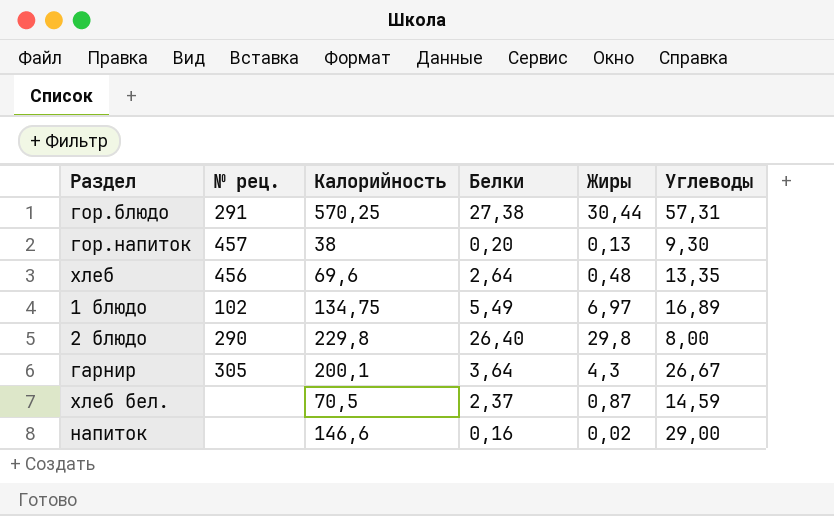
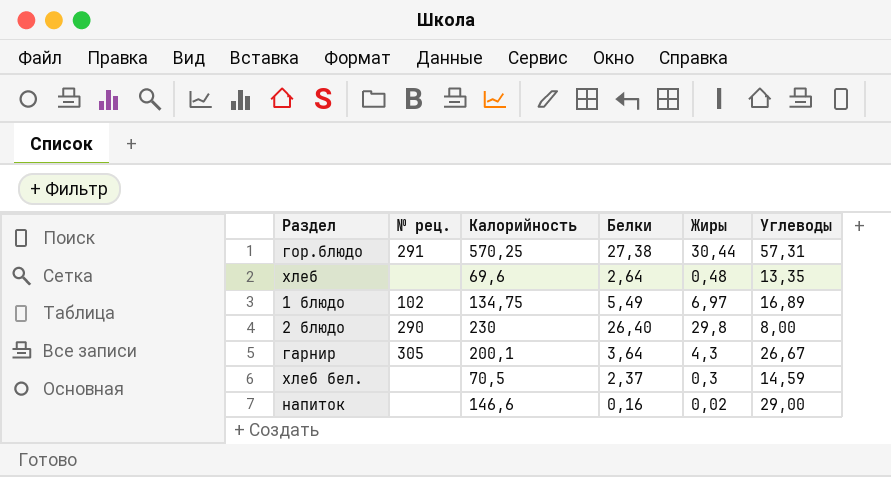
row гор.напиток: 457 | 38 | 0,20 | 0,13 | 9,30 -> none
хлеб | № рец.: 456 -> none
2 блюдо | Калорийность: 229,8 -> 230
хлеб бел. | Жиры: 0,87 -> 0,3

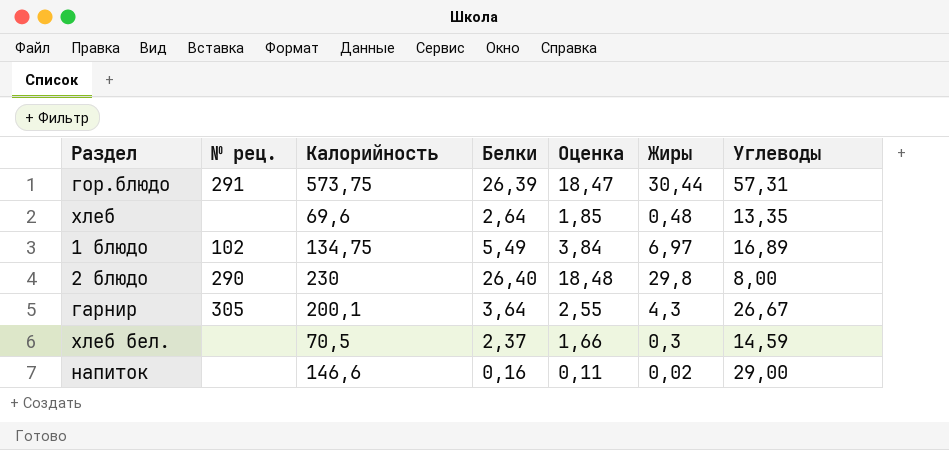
column Оценка | formula: none -> [Белки] * 0,7
гор.блюдо | Калорийность: 570,25 -> 573,75
гор.блюдо | Белки: 27,38 -> 26,39

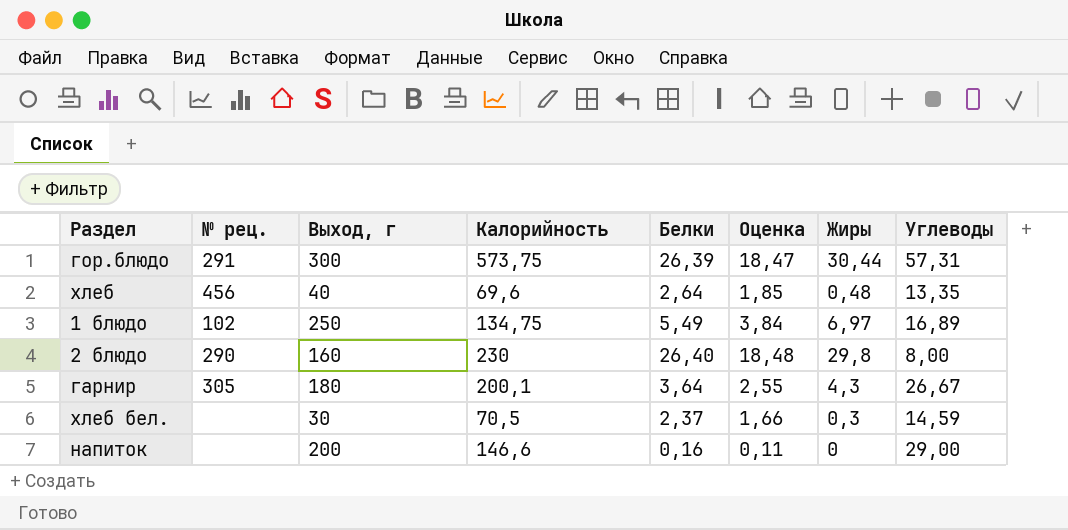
column Выход, г | position: none -> 3
хлеб | № рец.: none -> 456
напиток | Жиры: 0,02 -> 0

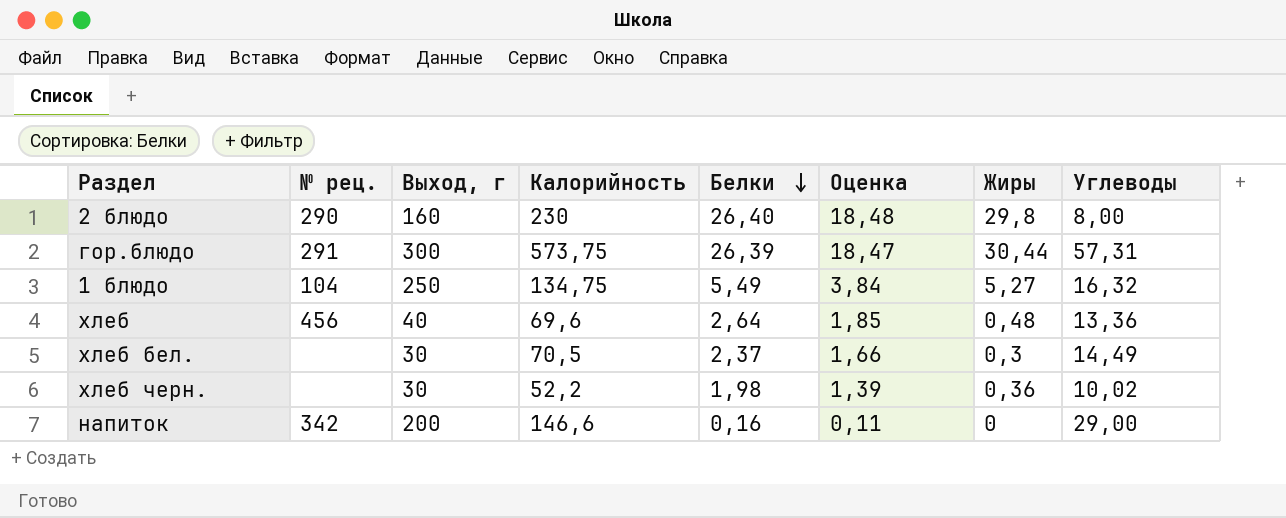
row order: none -> Белки descending
row гарнир: 305 | 180 | 200,1 | 3,64 | 2,55 | 4,3 | 26,67 -> none
1 блюдо | № рец.: 102 -> 104
1 блюдо | Жиры: 6,97 -> 5,27
1 блюдо | Углеводы: 16,89 -> 16,32
хлеб | Углеводы: 13,35 -> 13,36
хлеб бел. | Углеводы: 14,59 -> 14,49
row хлеб черн.: none -> none | 30 | 52,2 | 1,98 | 1,39 | 0,36 | 10,02
напиток | № рец.: none -> 342

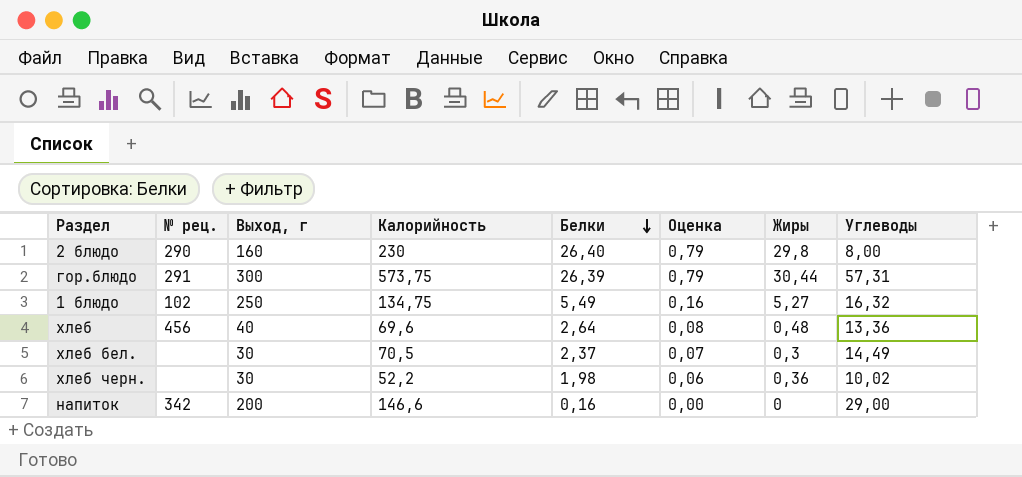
column Оценка | formula: [Белки] * 0,7 -> [Белки] * 0,03
1 блюдо | № рец.: 104 -> 102

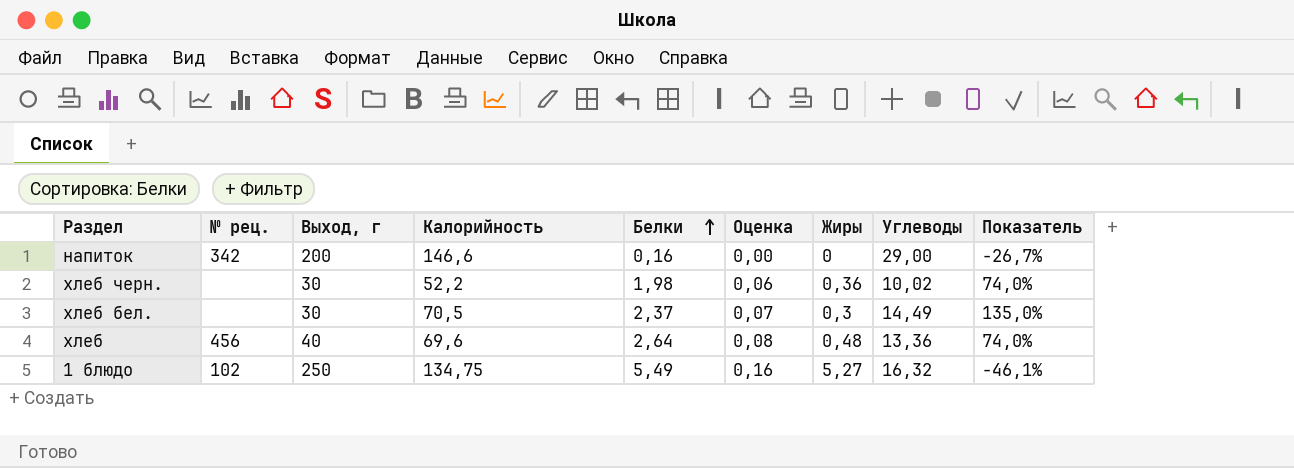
row order: Белки descending -> Белки ascending
column Показатель | formula: none -> ([Калорийность] - [Выход, г]) / [Выход, г]
row 2 блюдо: 290 | 160 | 230 | 26,40 | 0,79 | 29,8 | 8,00 -> none
row гор.блюдо: 291 | 300 | 573,75 | 26,39 | 0,79 | 30,44 | 57,31 -> none

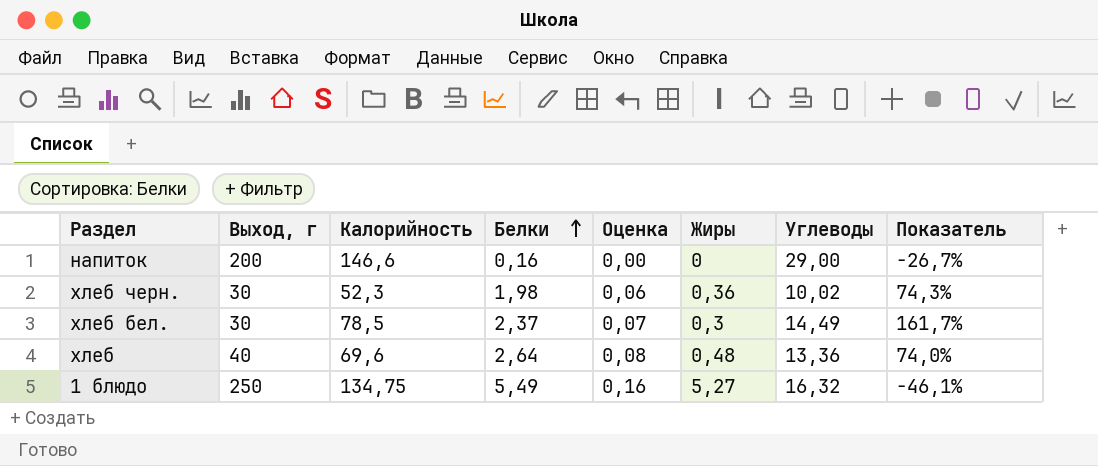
column № рец. | position: 2 -> none
хлеб черн. | Калорийность: 52,2 -> 52,3
хлеб черн. | Показатель: 74,0% -> 74,3%
хлеб бел. | Калорийность: 70,5 -> 78,5
хлеб бел. | Показатель: 135,0% -> 161,7%

